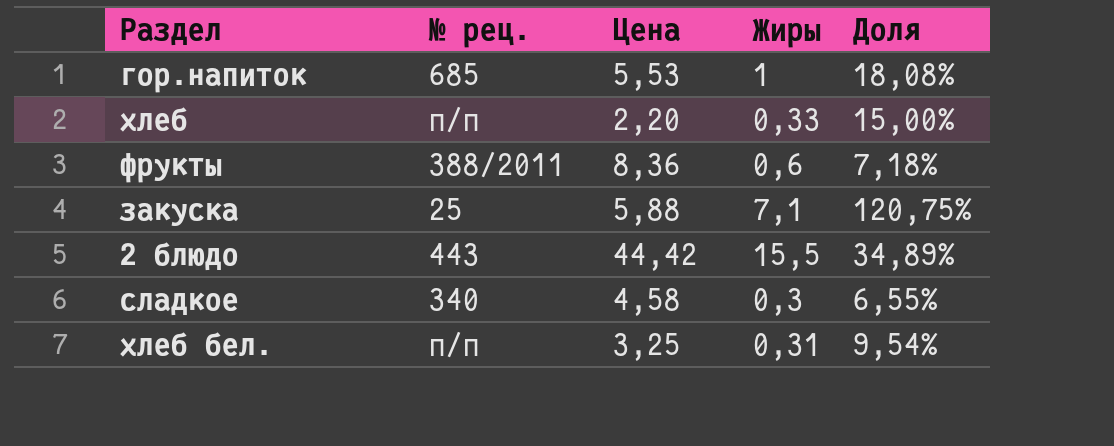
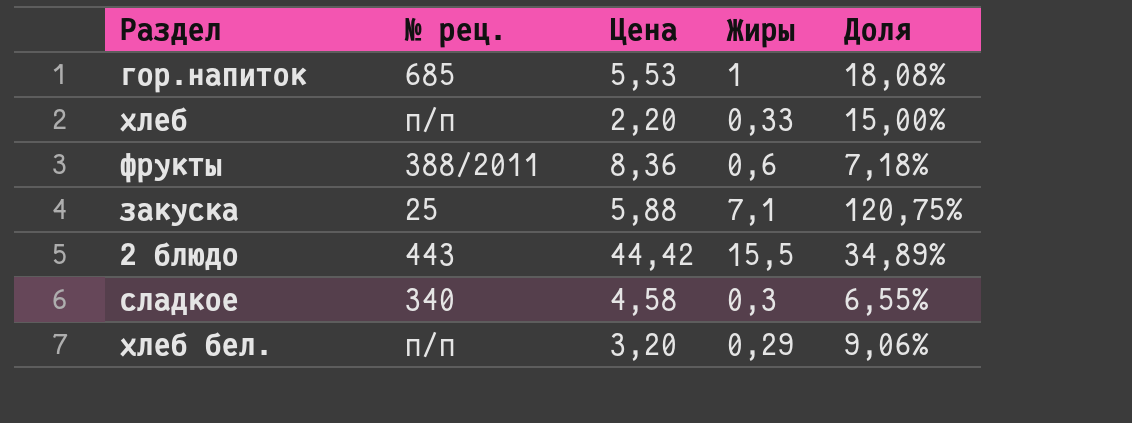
хлеб бел. | Цена: 3,25 -> 3,20
хлеб бел. | Жиры: 0,31 -> 0,29
хлеб бел. | Доля: 9,54% -> 9,06%

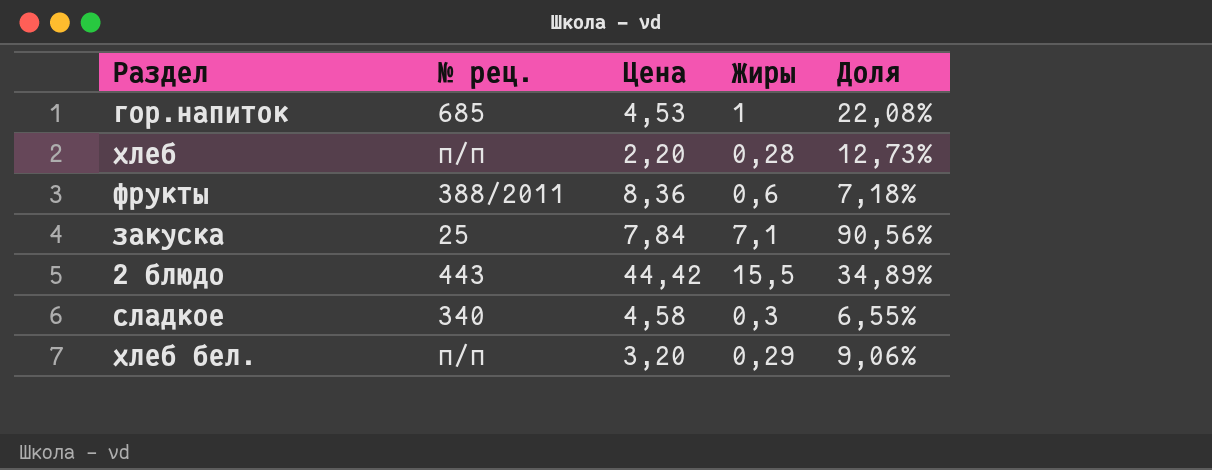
гор.напиток | Цена: 5,53 -> 4,53
гор.напиток | Доля: 18,08% -> 22,08%
хлеб | Жиры: 0,33 -> 0,28
хлеб | Доля: 15,00% -> 12,73%
закуска | Цена: 5,88 -> 7,84
закуска | Доля: 120,75% -> 90,56%

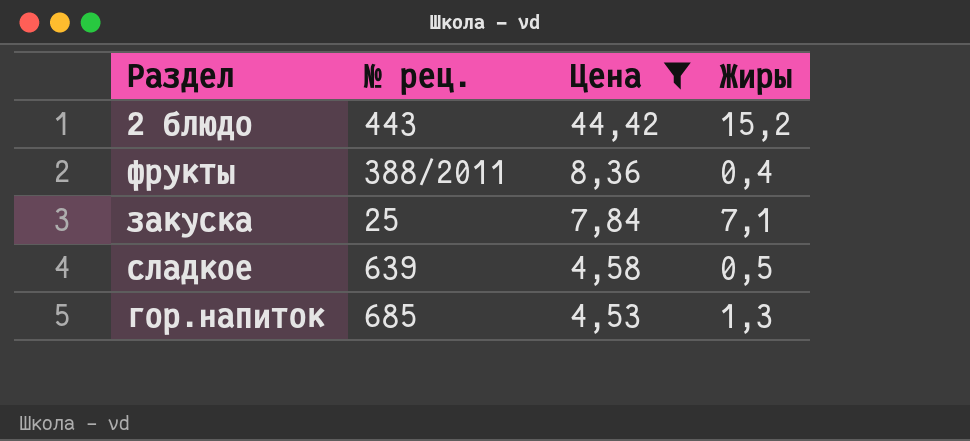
filter: none -> Цена >= 4,53
row order: none -> Цена descending
column Доля | formula: [Жиры] / [Цена] -> none
2 блюдо | Жиры: 15,5 -> 15,2
фрукты | Жиры: 0,6 -> 0,4
сладкое | № рец.: 340 -> 639
сладкое | Жиры: 0,3 -> 0,5
гор.напиток | Жиры: 1 -> 1,3

